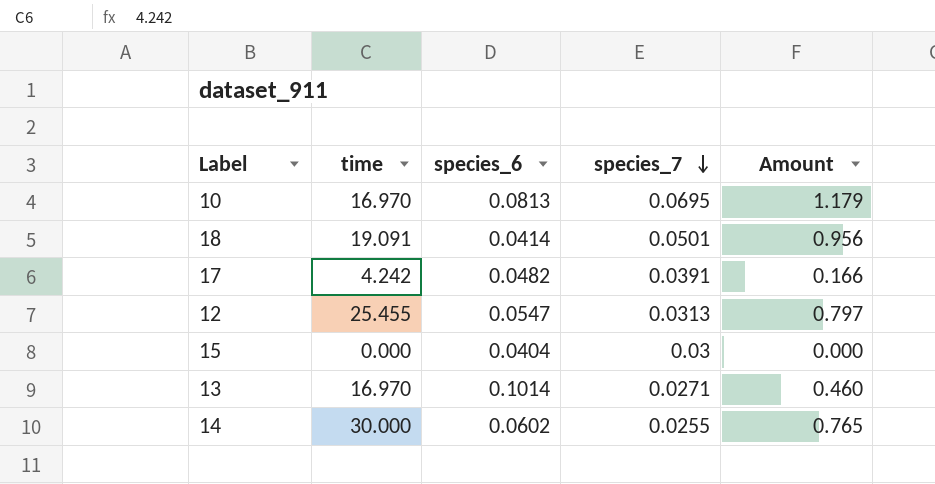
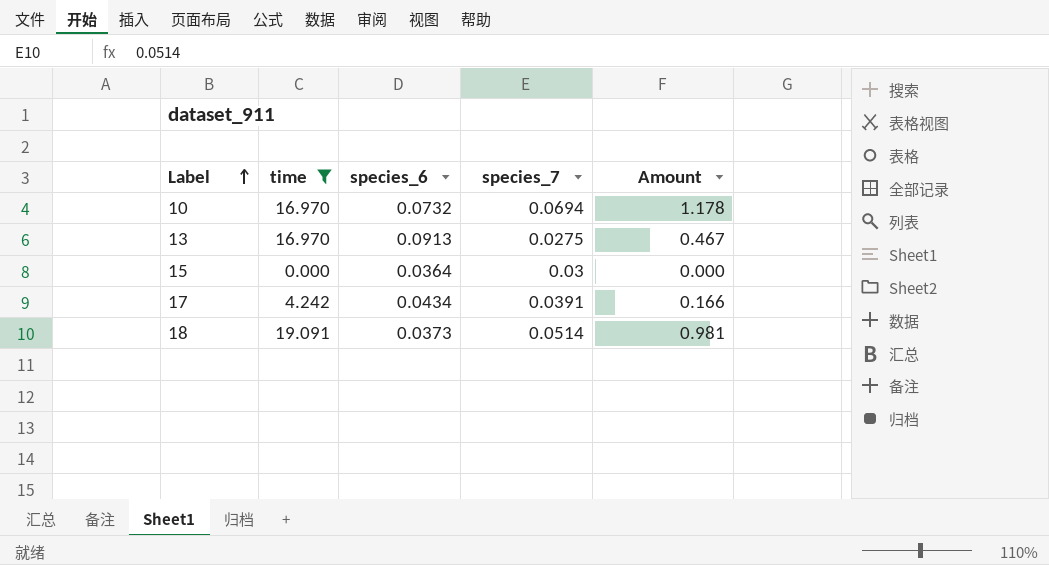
filter: none -> time <= 19.091
row order: species_7 descending -> Label ascending
10 | species_6: 0.0813 -> 0.0732
10 | species_7: 0.0695 -> 0.0694
10 | Amount: 1.179 -> 1.178
13 | species_6: 0.1014 -> 0.0913
13 | species_7: 0.0271 -> 0.0275
13 | Amount: 0.460 -> 0.467
15 | species_6: 0.0404 -> 0.0364
17 | species_6: 0.0482 -> 0.0434
18 | species_6: 0.0414 -> 0.0373
18 | species_7: 0.0501 -> 0.0514
18 | Amount: 0.956 -> 0.981

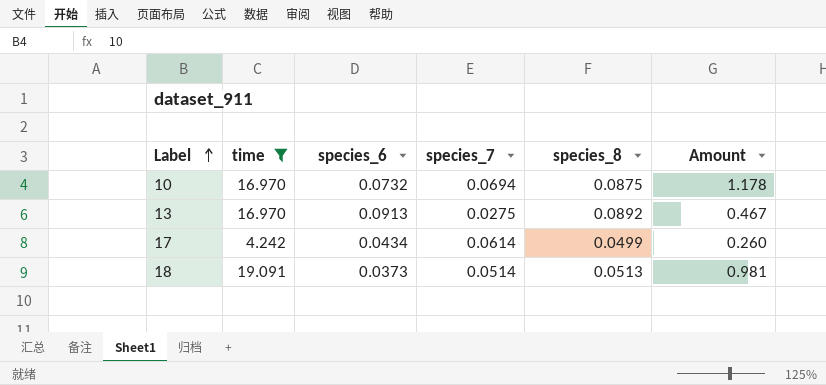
column species_8 | position: none -> 5
row 15: 0.000 | 0.0364 | 0.03 | 0.000 -> none
17 | species_7: 0.0391 -> 0.0614
17 | Amount: 0.166 -> 0.260

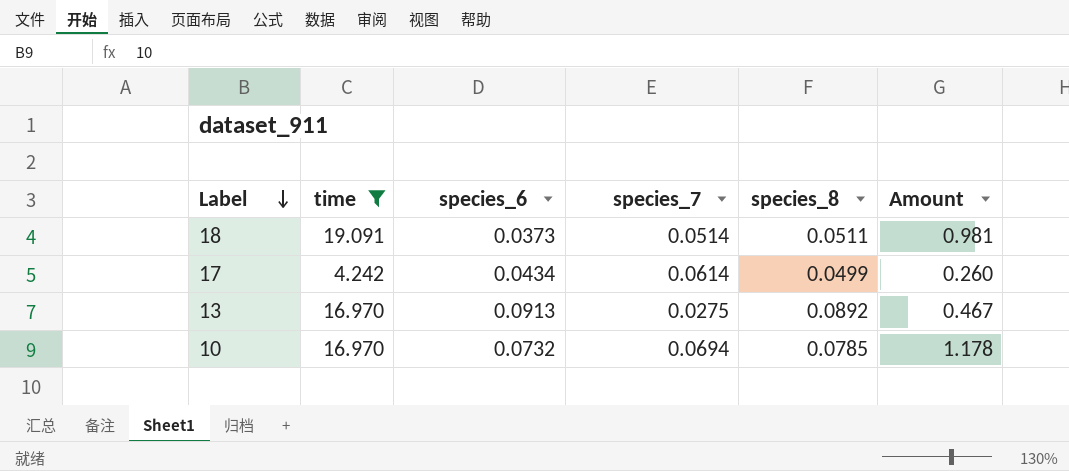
row order: Label ascending -> Label descending
18 | species_8: 0.0513 -> 0.0511
10 | species_8: 0.0875 -> 0.0785

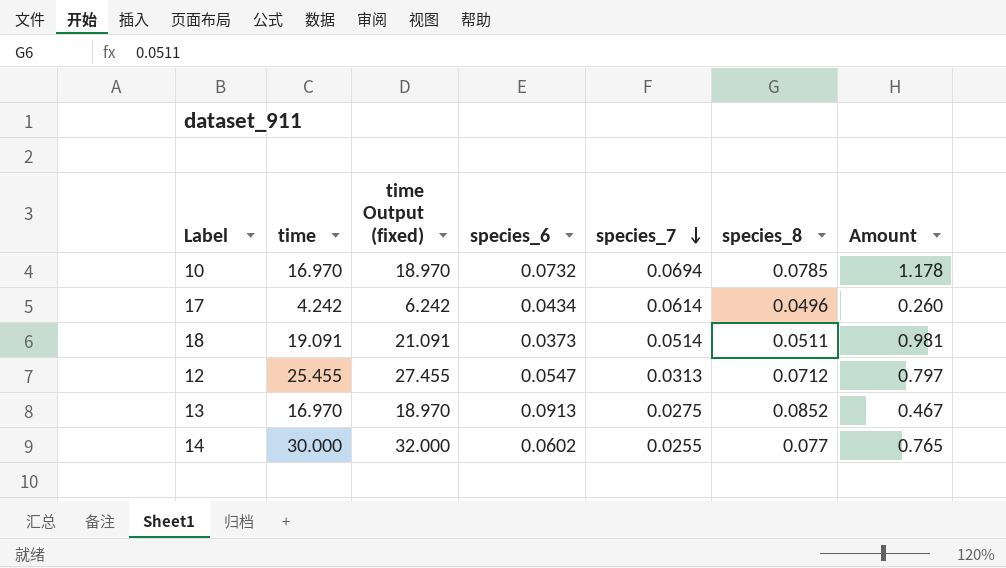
filter: time <= 19.091 -> none
row order: Label descending -> species_7 descending
column time Output (fixed) | formula: none -> [time] + 2
17 | species_8: 0.0499 -> 0.0496
13 | species_8: 0.0892 -> 0.0852

